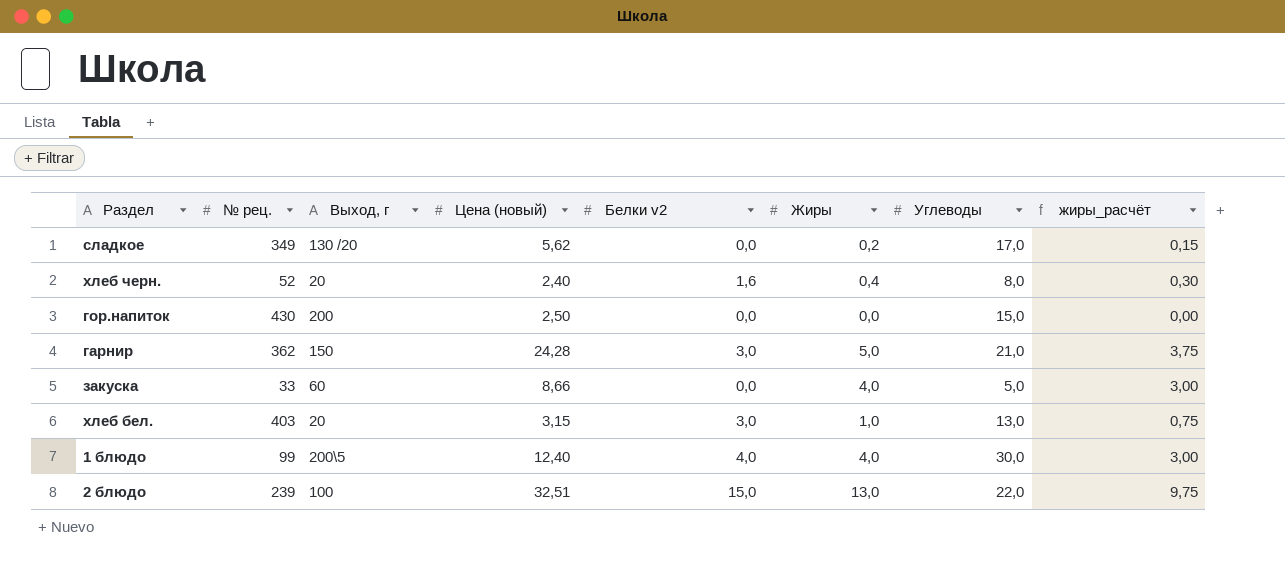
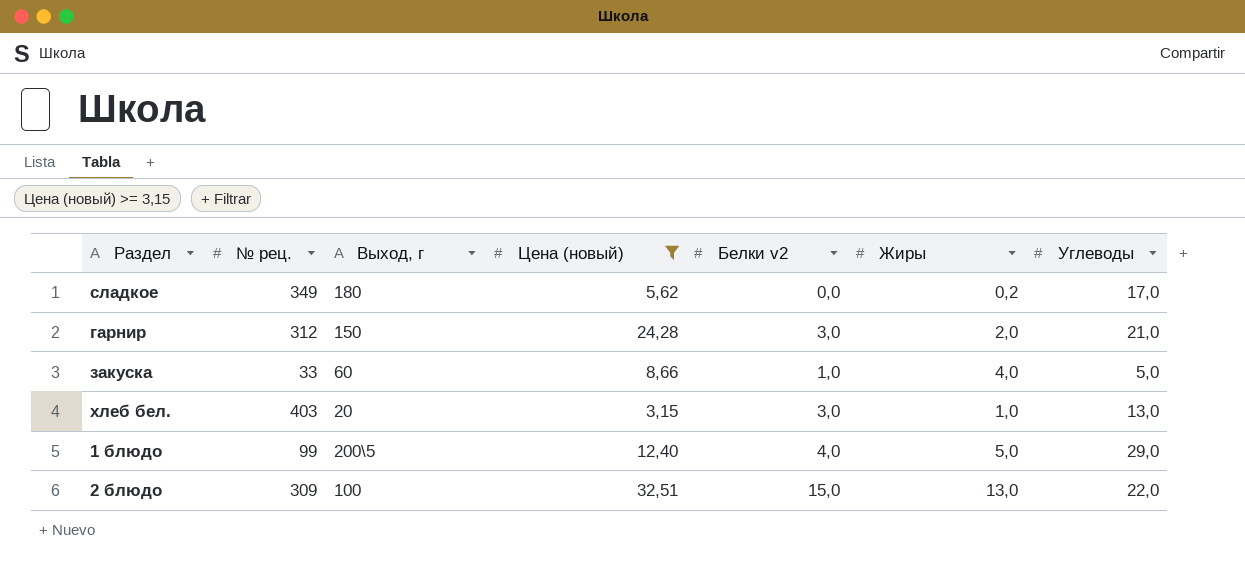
filter: none -> Цена (новый) >= 3,15
column жиры_расчёт | formula: [Жиры] * 0,75 -> none
сладкое | Выход, г: 130 /20 -> 180
гарнир | № рец.: 362 -> 312
гарнир | Жиры: 5,0 -> 2,0
закуска | Белки v2: 0,0 -> 1,0
1 блюдо | Жиры: 4,0 -> 5,0
1 блюдо | Углеводы: 30,0 -> 29,0
2 блюдо | № рец.: 239 -> 309

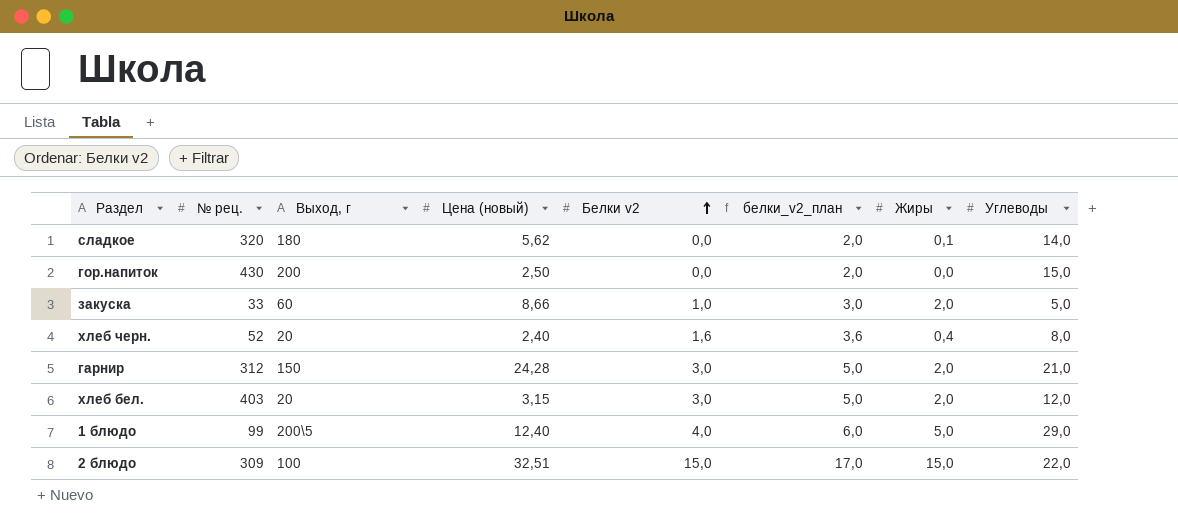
filter: Цена (новый) >= 3,15 -> none
row order: none -> Белки v2 ascending
column белки_v2_план | formula: none -> [Белки v2] + 2
сладкое | № рец.: 349 -> 320
сладкое | Жиры: 0,2 -> 0,1
сладкое | Углеводы: 17,0 -> 14,0
закуска | Жиры: 4,0 -> 2,0
хлеб бел. | Жиры: 1,0 -> 2,0
хлеб бел. | Углеводы: 13,0 -> 12,0
2 блюдо | Жиры: 13,0 -> 15,0

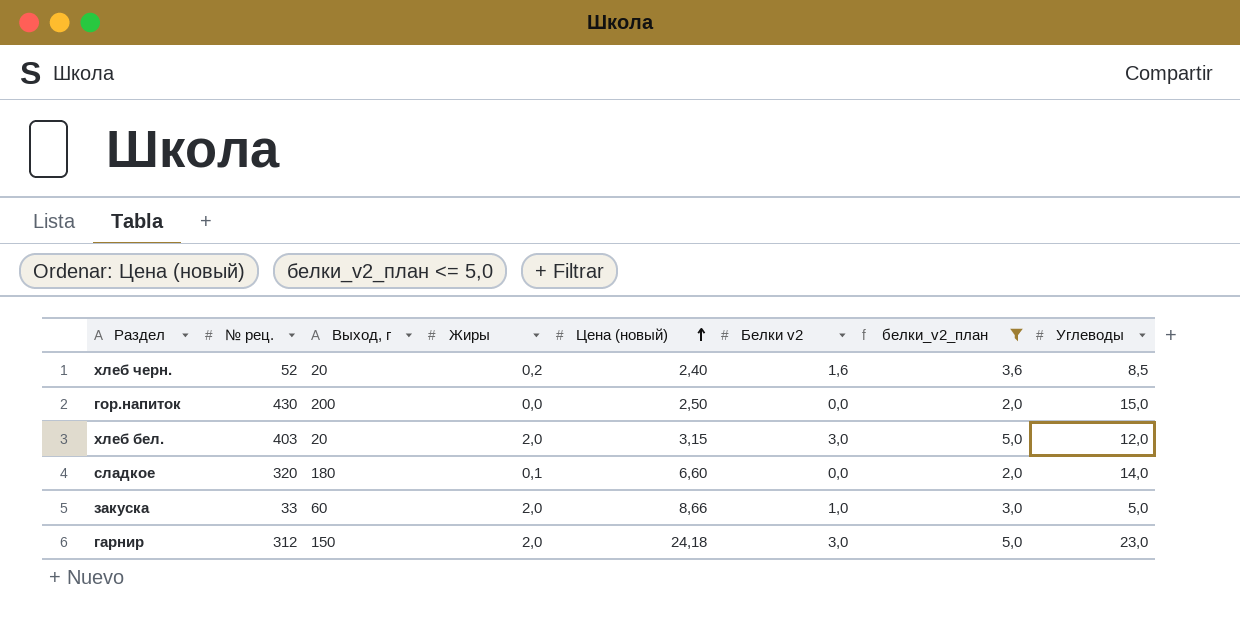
filter: none -> белки_v2_план <= 5,0
row order: Белки v2 ascending -> Цена (новый) ascending
column Жиры | position: 7 -> 4
хлеб черн. | Жиры: 0,4 -> 0,2
хлеб черн. | Углеводы: 8,0 -> 8,5
сладкое | Цена (новый): 5,62 -> 6,60
гарнир | Цена (новый): 24,28 -> 24,18
гарнир | Углеводы: 21,0 -> 23,0

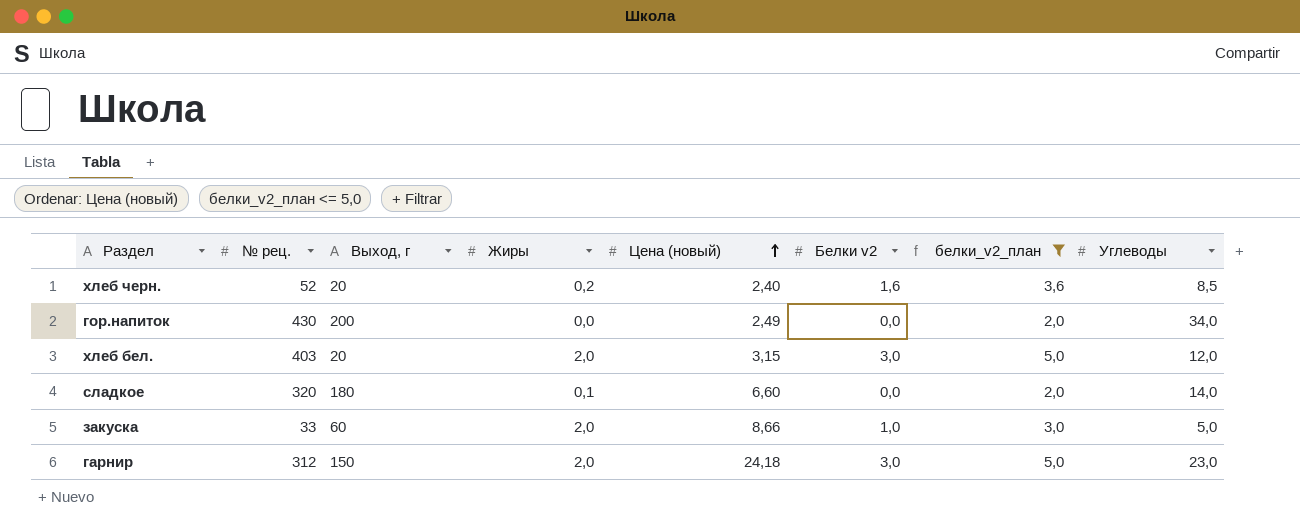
гор.напиток | Цена (новый): 2,50 -> 2,49
гор.напиток | Углеводы: 15,0 -> 34,0

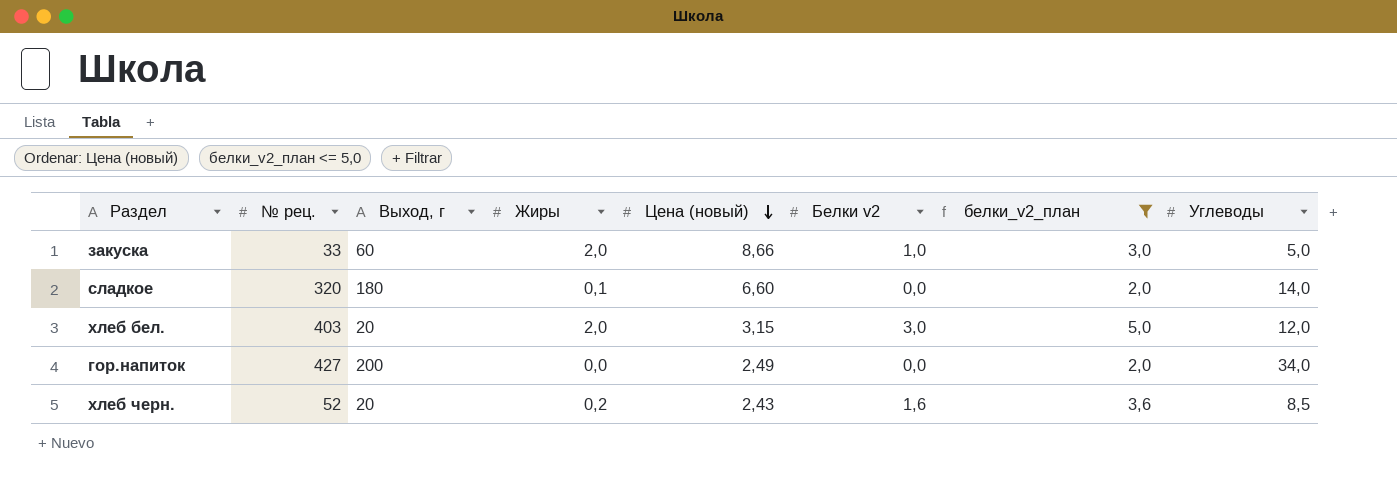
row order: Цена (новый) ascending -> Цена (новый) descending
row гарнир: 312 | 150 | 2,0 | 24,18 | 3,0 | 5,0 | 23,0 -> none
гор.напиток | № рец.: 430 -> 427
хлеб черн. | Цена (новый): 2,40 -> 2,43

